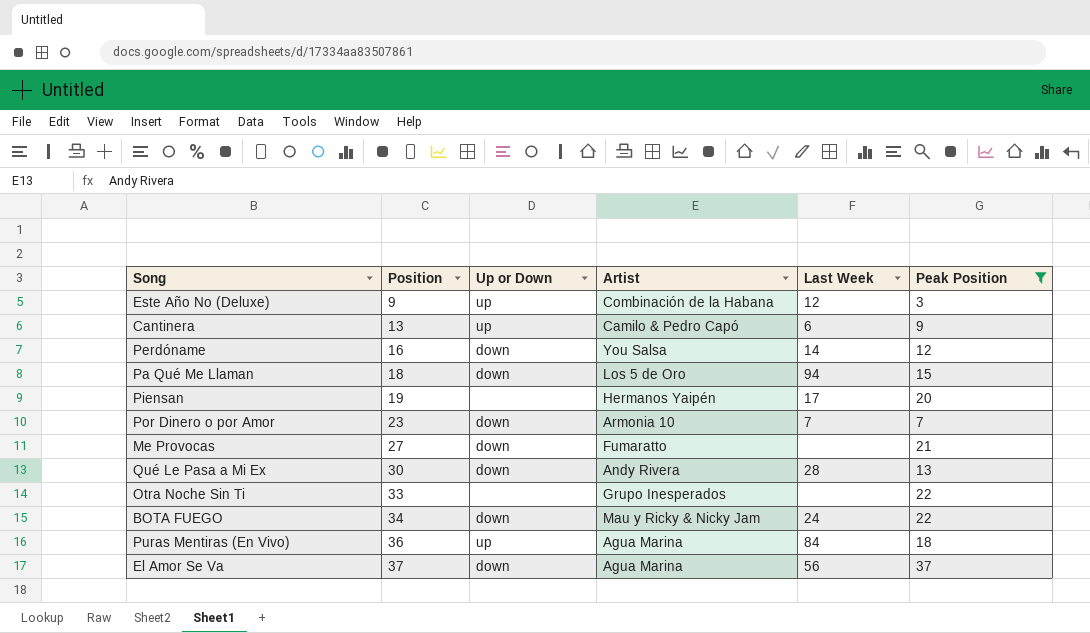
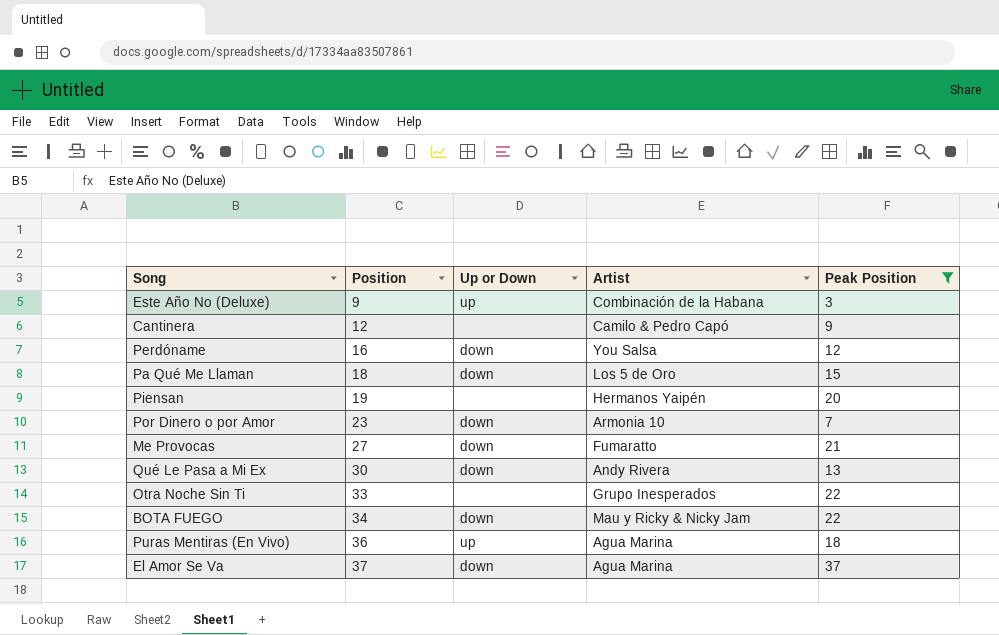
column Last Week | position: 5 -> none
Cantinera | Position: 13 -> 12
Cantinera | Up or Down: up -> none

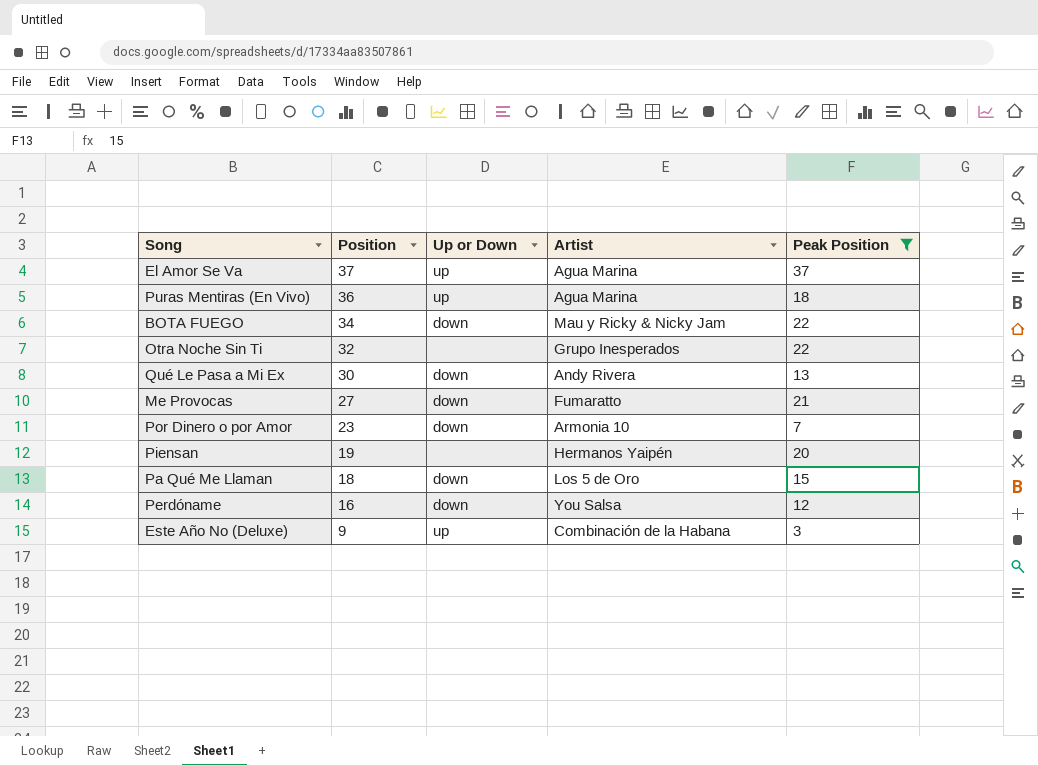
row order: Position ascending -> Position descending
row Cantinera: 12 | none | Camilo & Pedro Capó | 9 -> none
El Amor Se Va | Up or Down: down -> up
Otra Noche Sin Ti | Position: 33 -> 32

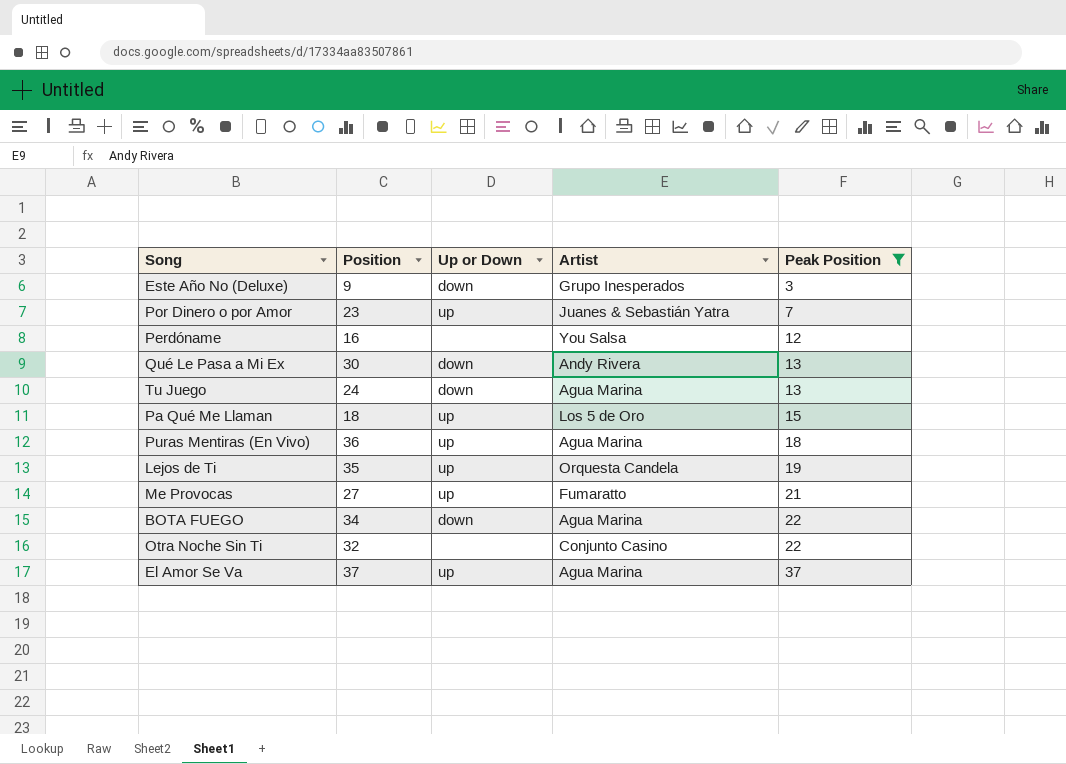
row order: Position descending -> Peak Position ascending
row Piensan: 19 | none | Hermanos Yaipén | 20 -> none
Este Año No (Deluxe) | Up or Down: up -> down
Este Año No (Deluxe) | Artist: Combinación de la Habana -> Grupo Inesperados
Por Dinero o por Amor | Up or Down: down -> up
Por Dinero o por Amor | Artist: Armonia 10 -> Juanes & Sebastián Yatra
Perdóname | Up or Down: down -> none
row Tu Juego: none -> 24 | down | Agua Marina | 13
Pa Qué Me Llaman | Up or Down: down -> up
row Lejos de Ti: none -> 35 | up | Orquesta Candela | 19
Me Provocas | Up or Down: down -> up
BOTA FUEGO | Artist: Mau y Ricky & Nicky Jam -> Agua Marina
Otra Noche Sin Ti | Artist: Grupo Inesperados -> Conjunto Casino

